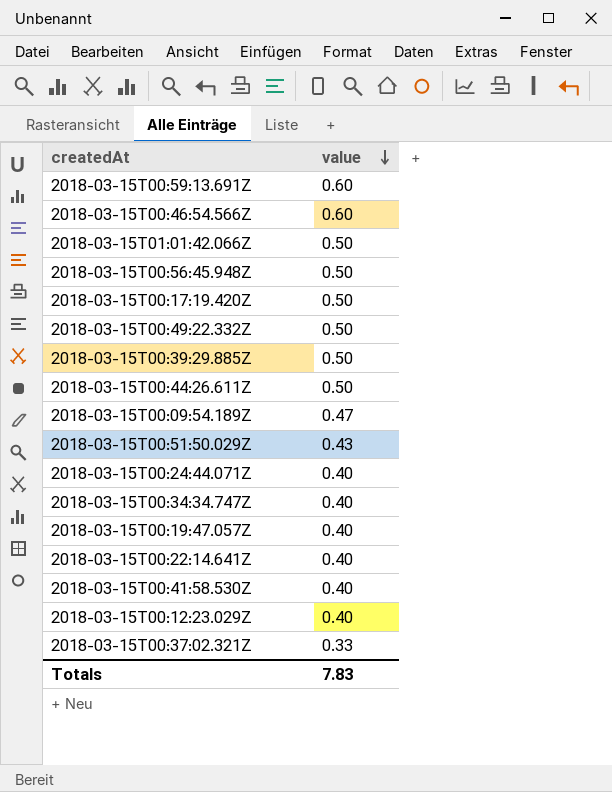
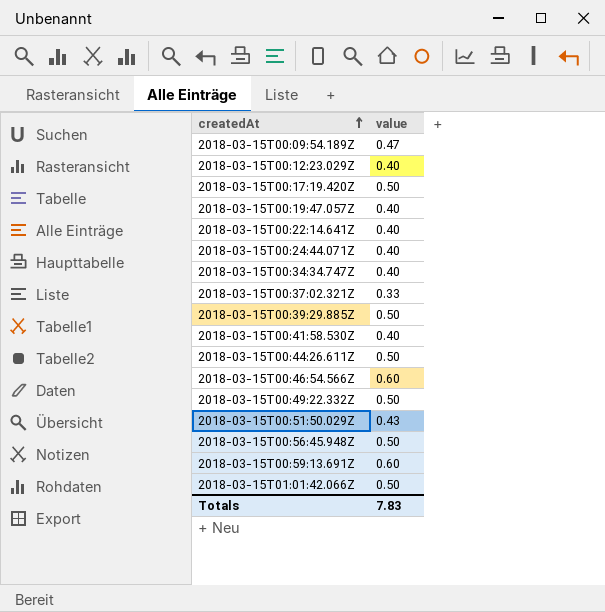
row order: value descending -> createdAt ascending

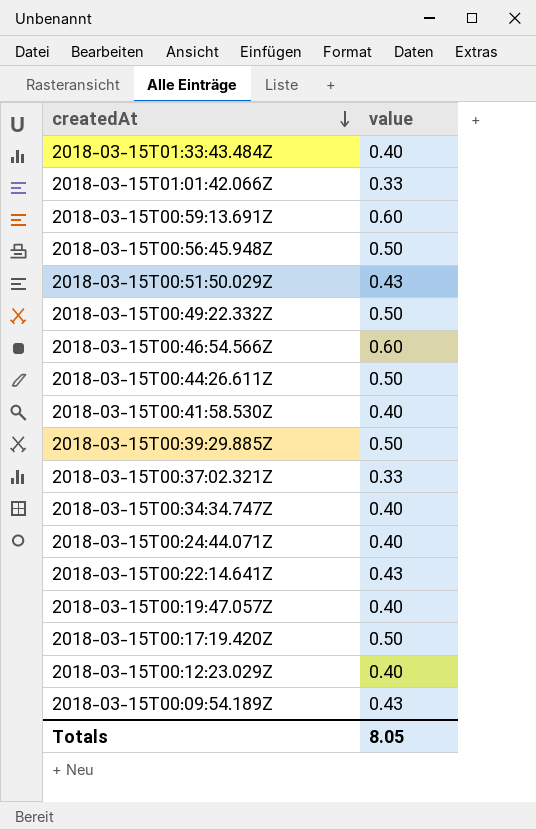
row order: createdAt ascending -> createdAt descending
row 2018-03-15T01:33:43.484Z: none -> 0.40
2018-03-15T01:01:42.066Z | value: 0.50 -> 0.33
2018-03-15T00:22:14.641Z | value: 0.40 -> 0.43
2018-03-15T00:09:54.189Z | value: 0.47 -> 0.43
Totals | value: 7.83 -> 8.05

